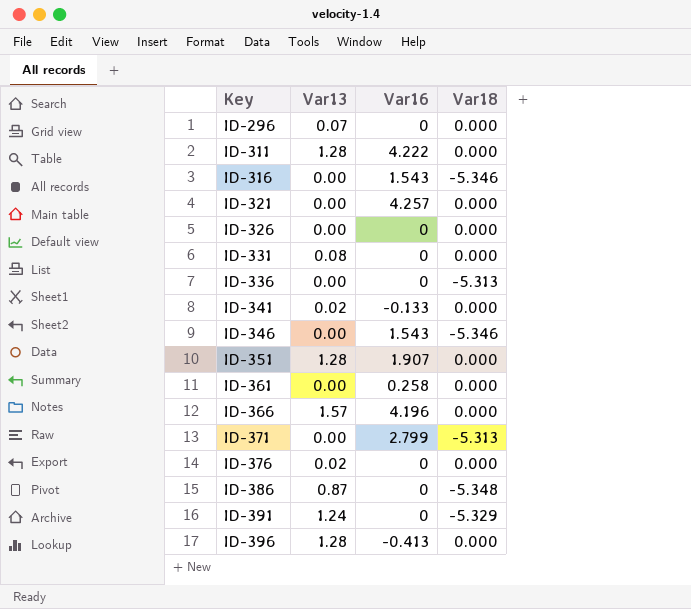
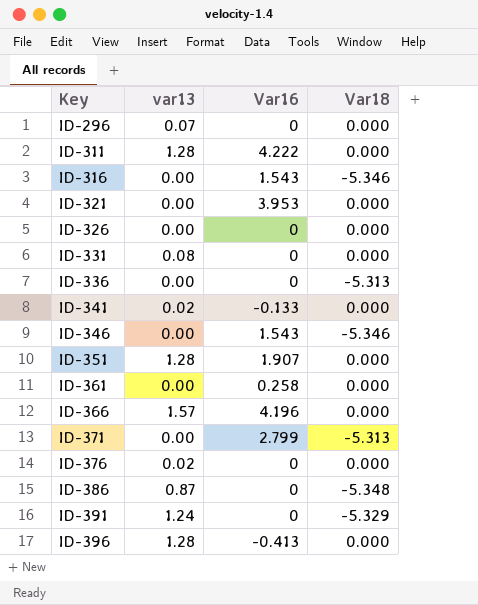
column name: Var13 -> var13
ID-321 | Var16: 4.257 -> 3.953

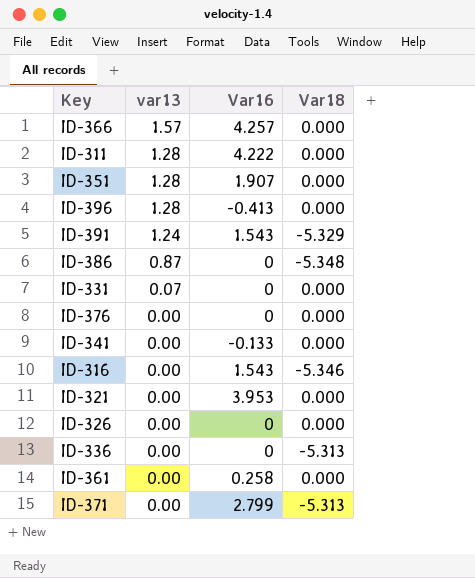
row order: Key ascending -> var13 descending
row ID-296: 0.07 | 0 | 0.000 -> none
row ID-346: 0.00 | 1.543 | -5.346 -> none
ID-366 | Var16: 4.196 -> 4.257
ID-391 | Var16: 0 -> 1.543
ID-331 | var13: 0.08 -> 0.07
ID-376 | var13: 0.02 -> 0.00
ID-341 | var13: 0.02 -> 0.00

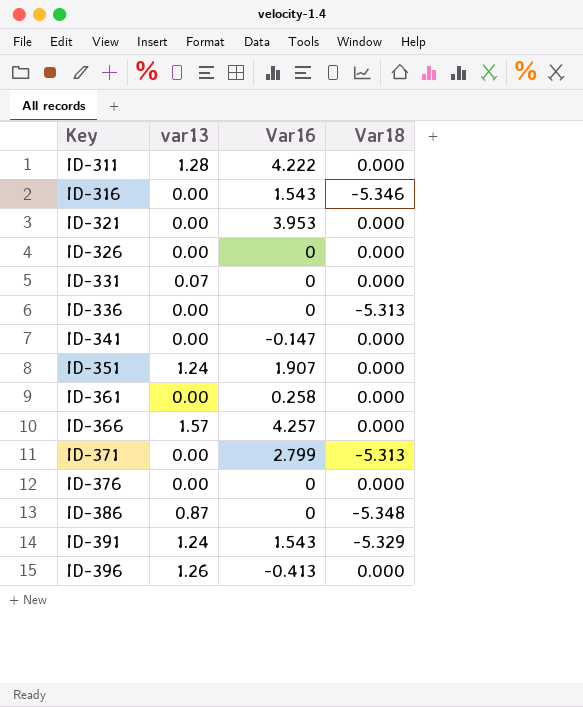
row order: var13 descending -> Key ascending
ID-341 | Var16: -0.133 -> -0.147
ID-351 | var13: 1.28 -> 1.24
ID-396 | var13: 1.28 -> 1.26

